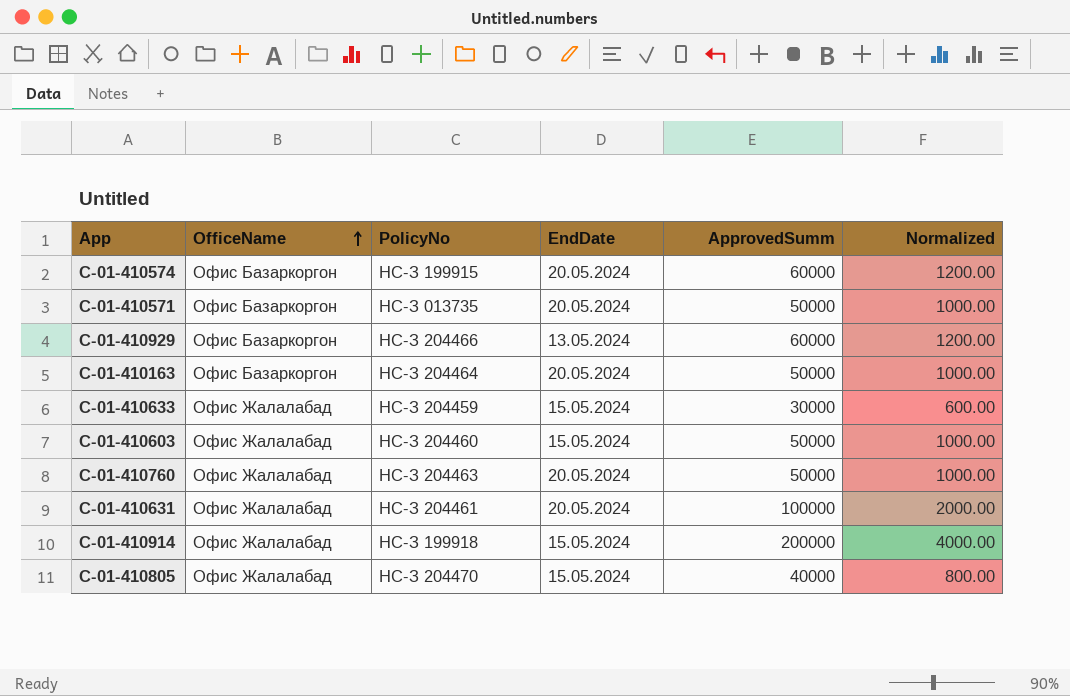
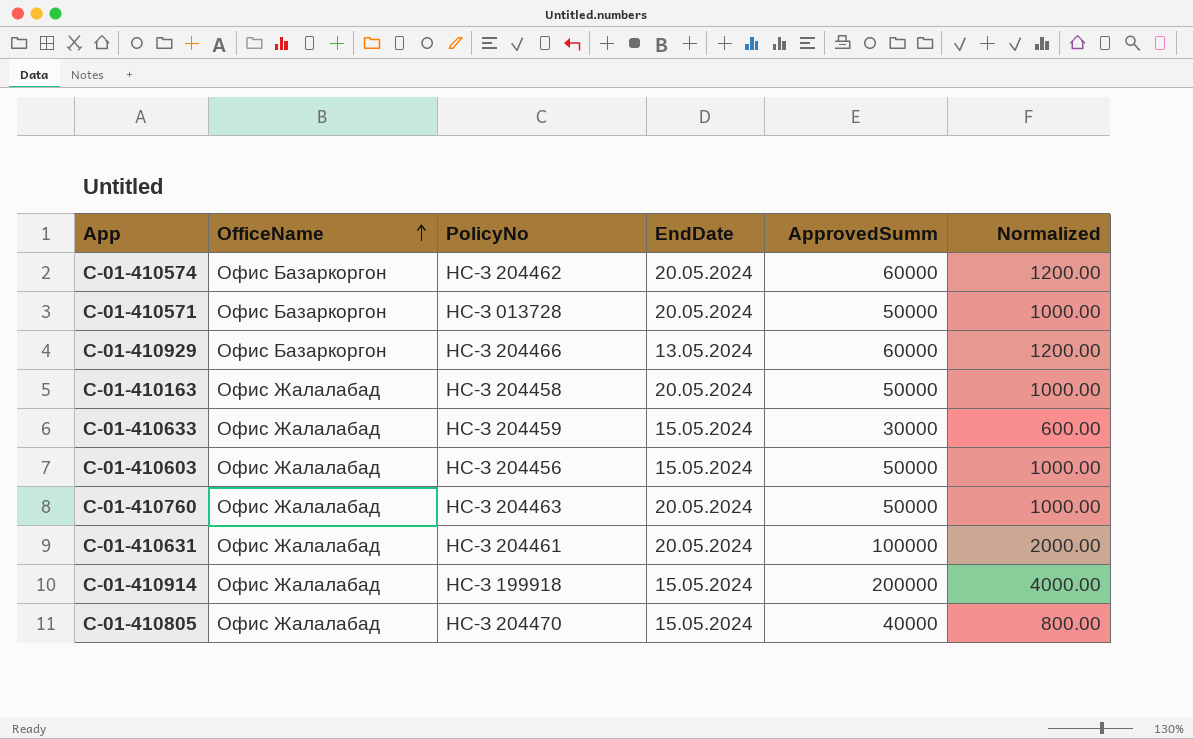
C-01-410574 | PolicyNo: НС-З 199915 -> НС-З 204462
C-01-410571 | PolicyNo: НС-З 013735 -> НС-З 013728
C-01-410163 | OfficeName: Офис Базаркоргон -> Офис Жалалабад
C-01-410163 | PolicyNo: НС-З 204464 -> НС-З 204458
C-01-410603 | PolicyNo: НС-З 204460 -> НС-З 204456

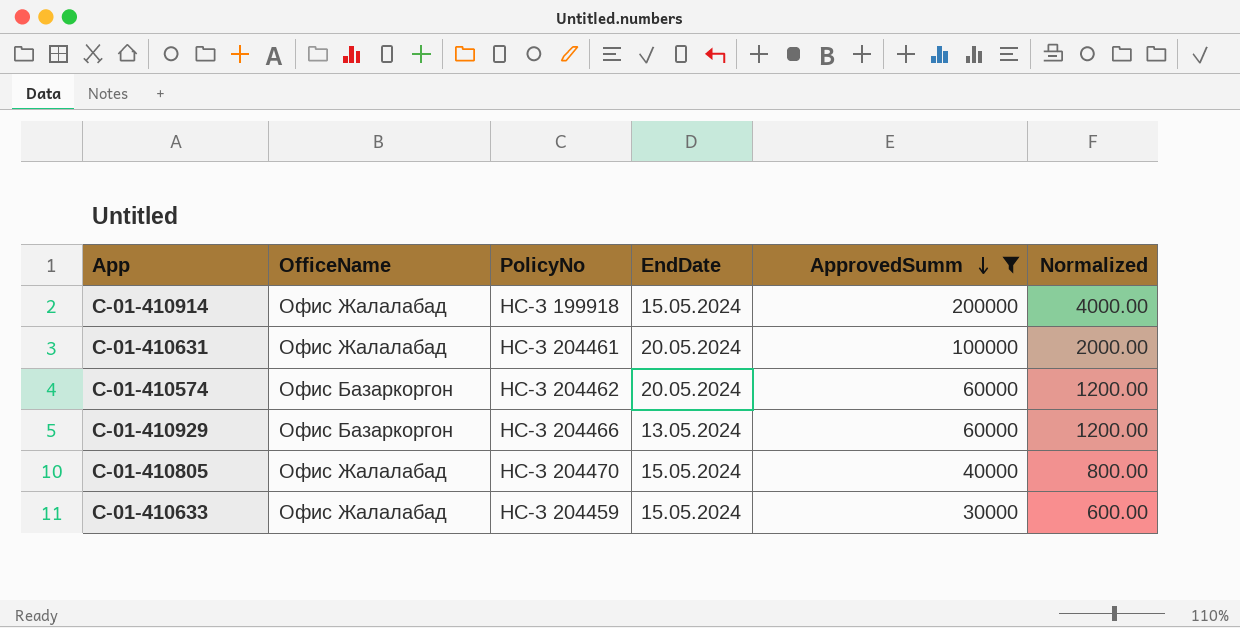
filter: none -> ApprovedSumm != 50000
row order: OfficeName ascending -> ApprovedSumm descending

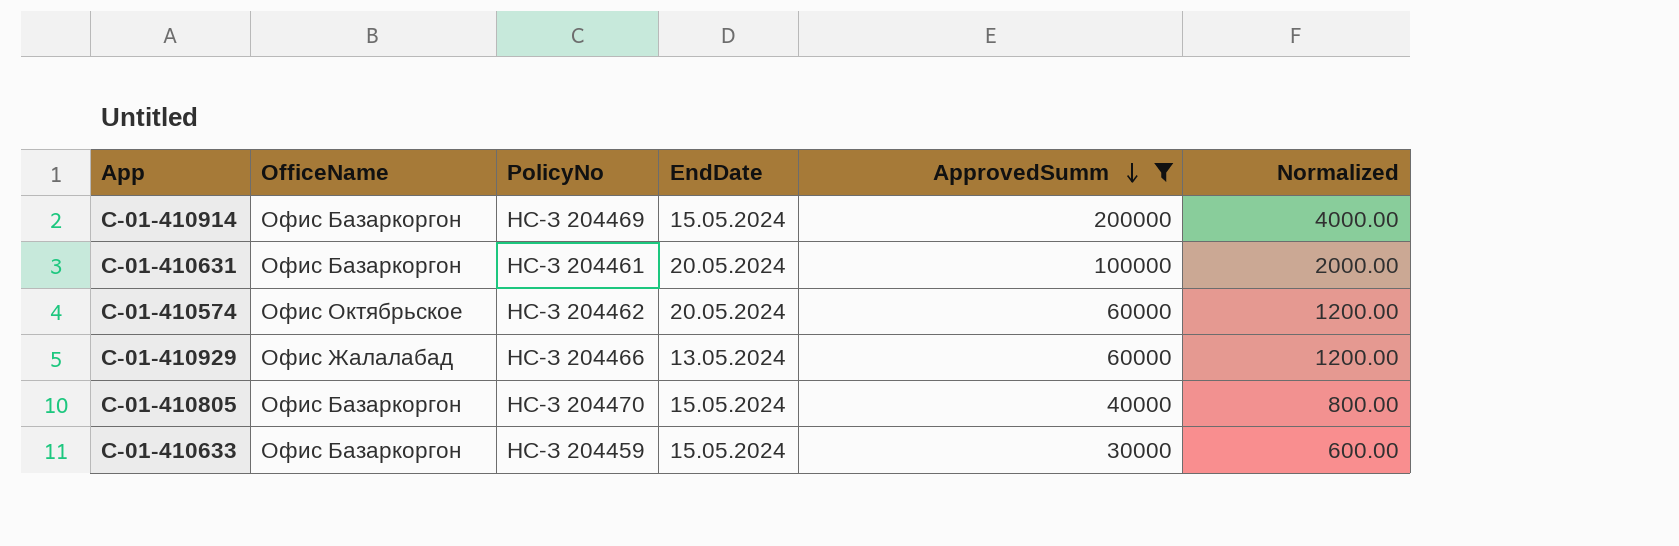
C-01-410914 | OfficeName: Офис Жалалабад -> Офис Базаркоргон
C-01-410914 | PolicyNo: НС-З 199918 -> НС-З 204469
C-01-410631 | OfficeName: Офис Жалалабад -> Офис Базаркоргон
C-01-410574 | OfficeName: Офис Базаркоргон -> Офис Октябрьское
C-01-410929 | OfficeName: Офис Базаркоргон -> Офис Жалалабад
C-01-410805 | OfficeName: Офис Жалалабад -> Офис Базаркоргон
C-01-410633 | OfficeName: Офис Жалалабад -> Офис Базаркоргон

